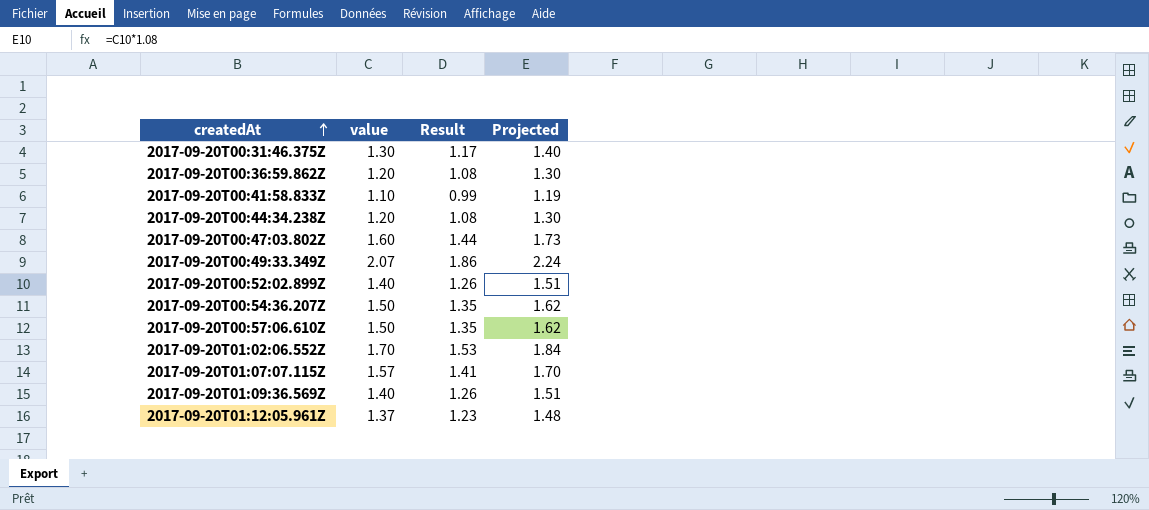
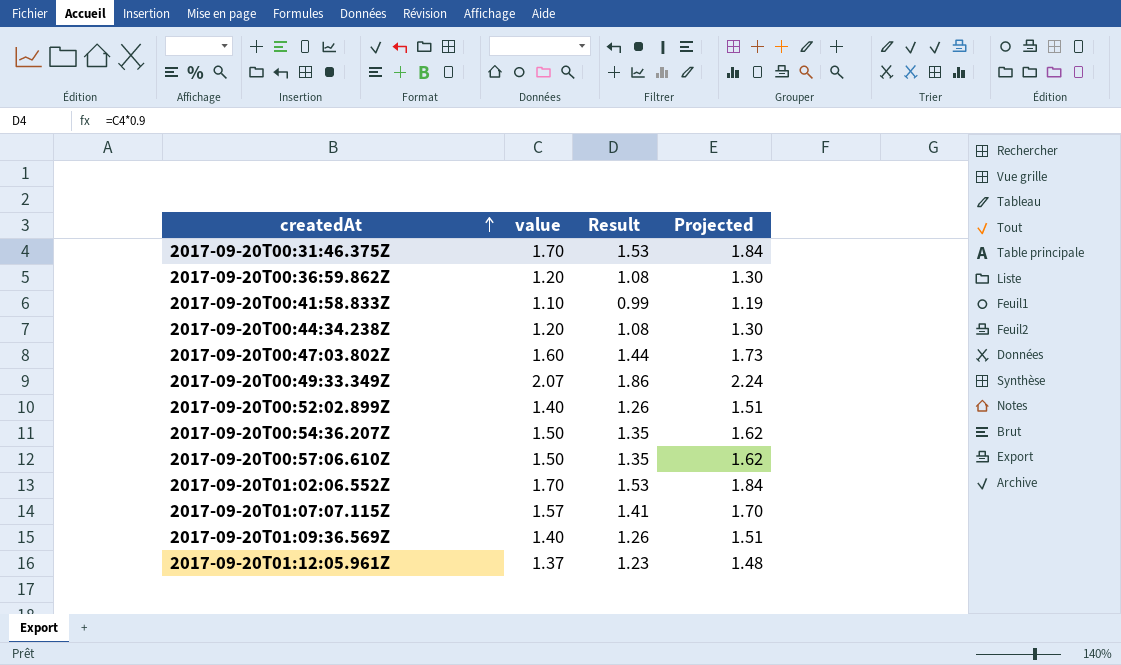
2017-09-20T00:31:46.375Z | value: 1.30 -> 1.70
2017-09-20T00:31:46.375Z | Result: 1.17 -> 1.53
2017-09-20T00:31:46.375Z | Projected: 1.40 -> 1.84

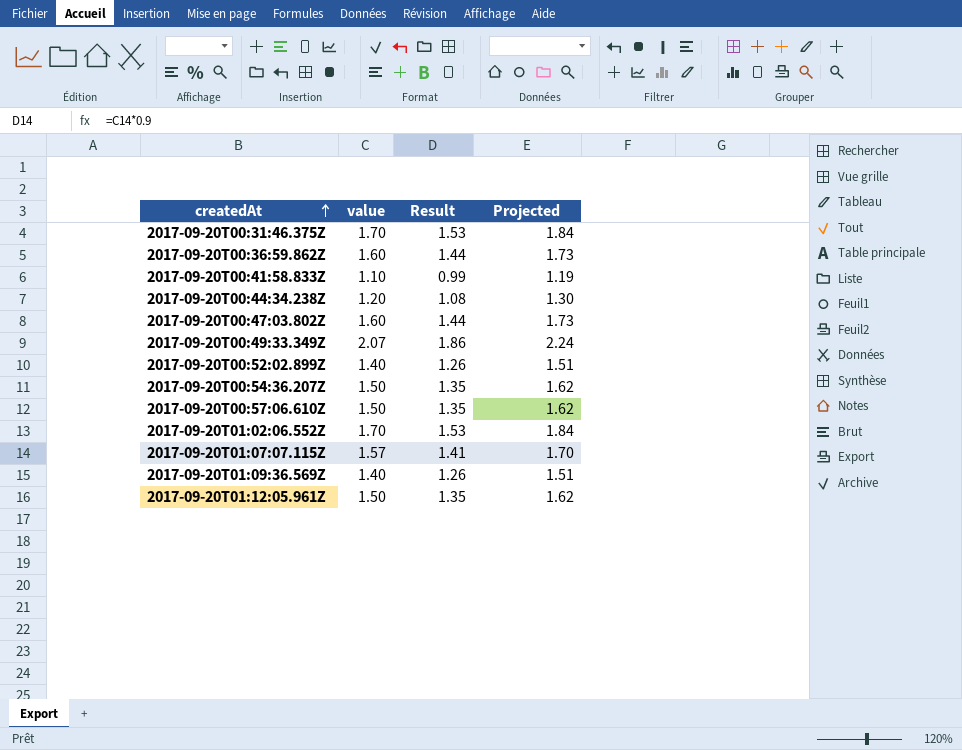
2017-09-20T00:36:59.862Z | value: 1.20 -> 1.60
2017-09-20T00:36:59.862Z | Result: 1.08 -> 1.44
2017-09-20T00:36:59.862Z | Projected: 1.30 -> 1.73
2017-09-20T01:12:05.961Z | value: 1.37 -> 1.50
2017-09-20T01:12:05.961Z | Result: 1.23 -> 1.35
2017-09-20T01:12:05.961Z | Projected: 1.48 -> 1.62

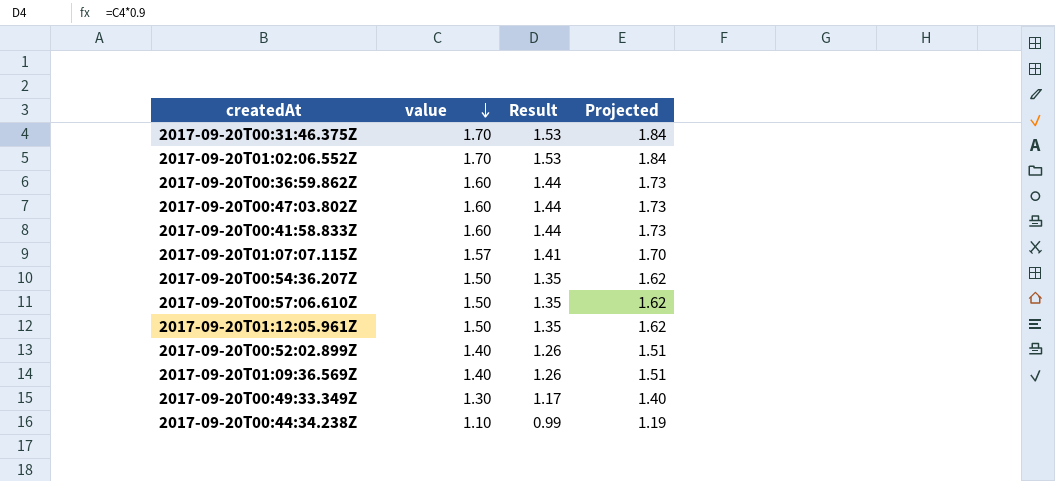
row order: createdAt ascending -> value descending
2017-09-20T00:41:58.833Z | value: 1.10 -> 1.60
2017-09-20T00:41:58.833Z | Result: 0.99 -> 1.44
2017-09-20T00:41:58.833Z | Projected: 1.19 -> 1.73
2017-09-20T00:49:33.349Z | value: 2.07 -> 1.30
2017-09-20T00:49:33.349Z | Result: 1.86 -> 1.17
2017-09-20T00:49:33.349Z | Projected: 2.24 -> 1.40
2017-09-20T00:44:34.238Z | value: 1.20 -> 1.10
2017-09-20T00:44:34.238Z | Result: 1.08 -> 0.99
2017-09-20T00:44:34.238Z | Projected: 1.30 -> 1.19

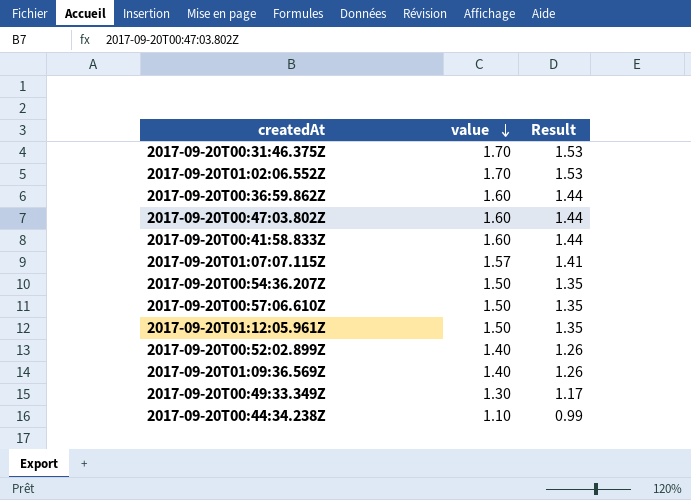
column Projected | formula: [value] * 1.08 -> none

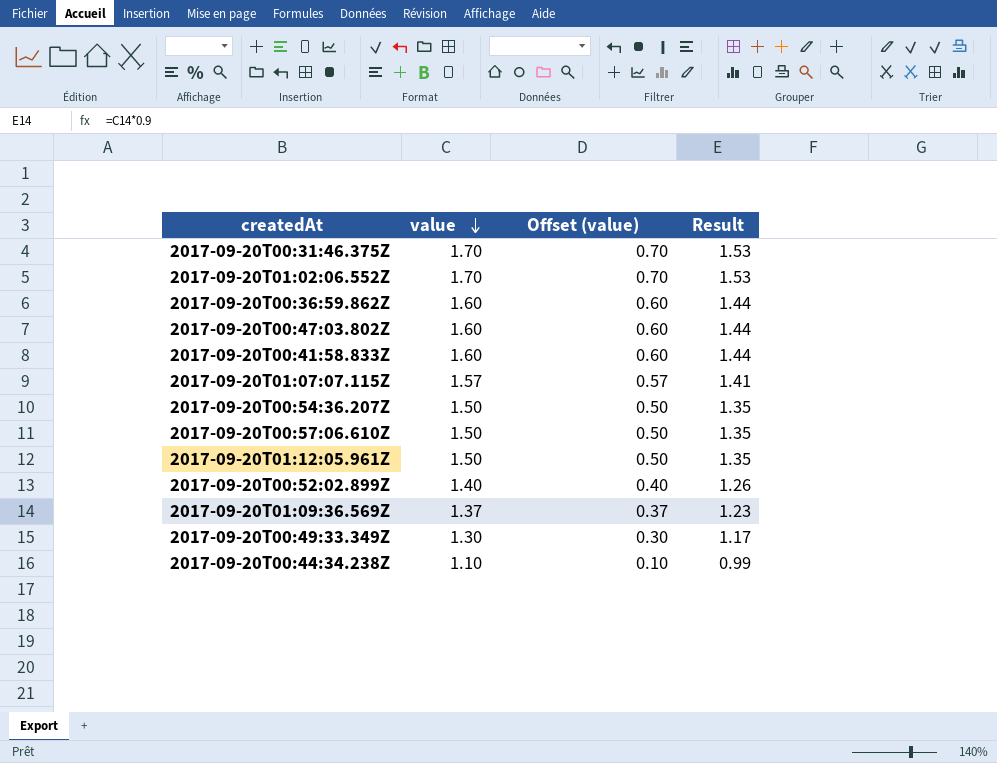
column Offset (value) | formula: none -> [value] - 1
2017-09-20T01:09:36.569Z | value: 1.40 -> 1.37
2017-09-20T01:09:36.569Z | Result: 1.26 -> 1.23

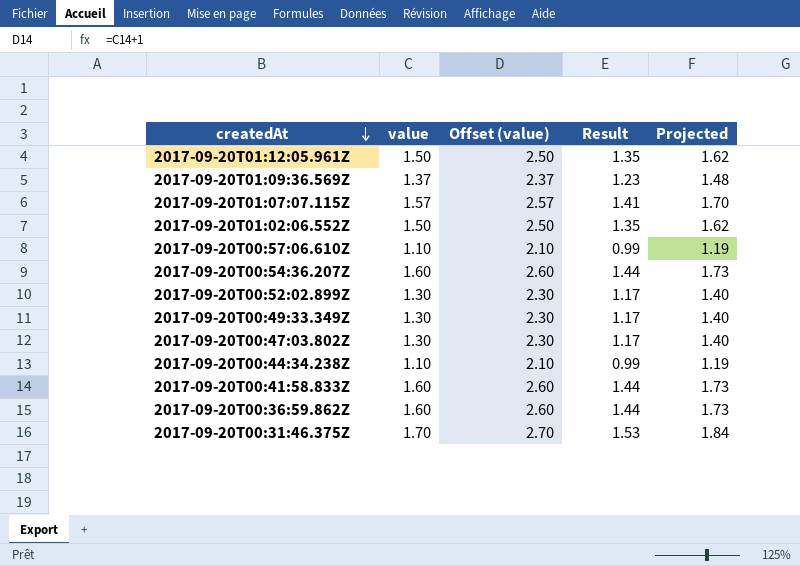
row order: value descending -> createdAt descending
column Offset (value) | formula: [value] - 1 -> [value] + 1
column Projected | formula: none -> [value] * 1.08
2017-09-20T01:02:06.552Z | value: 1.70 -> 1.50
2017-09-20T01:02:06.552Z | Result: 1.53 -> 1.35
2017-09-20T00:57:06.610Z | value: 1.50 -> 1.10
2017-09-20T00:57:06.610Z | Result: 1.35 -> 0.99
2017-09-20T00:54:36.207Z | value: 1.50 -> 1.60
2017-09-20T00:54:36.207Z | Result: 1.35 -> 1.44
2017-09-20T00:52:02.899Z | value: 1.40 -> 1.30
2017-09-20T00:52:02.899Z | Result: 1.26 -> 1.17
2017-09-20T00:47:03.802Z | value: 1.60 -> 1.30
2017-09-20T00:47:03.802Z | Result: 1.44 -> 1.17

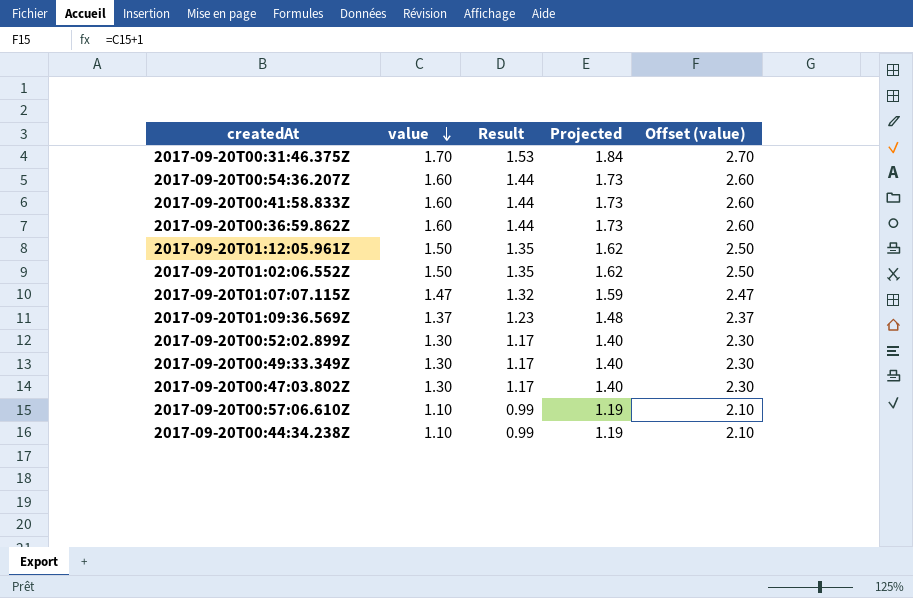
row order: createdAt descending -> value descending
column Offset (value) | position: 3 -> 5
2017-09-20T01:07:07.115Z | value: 1.57 -> 1.47
2017-09-20T01:07:07.115Z | Result: 1.41 -> 1.32
2017-09-20T01:07:07.115Z | Projected: 1.70 -> 1.59
2017-09-20T01:07:07.115Z | Offset (value): 2.57 -> 2.47

